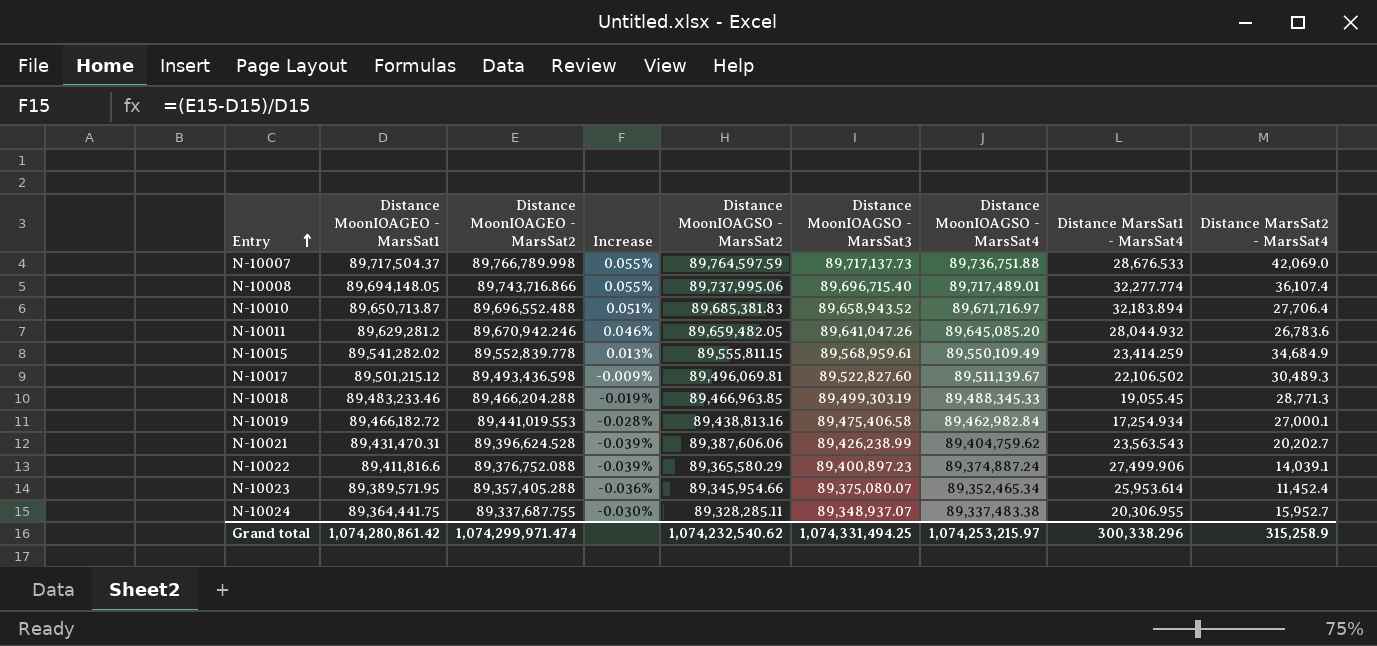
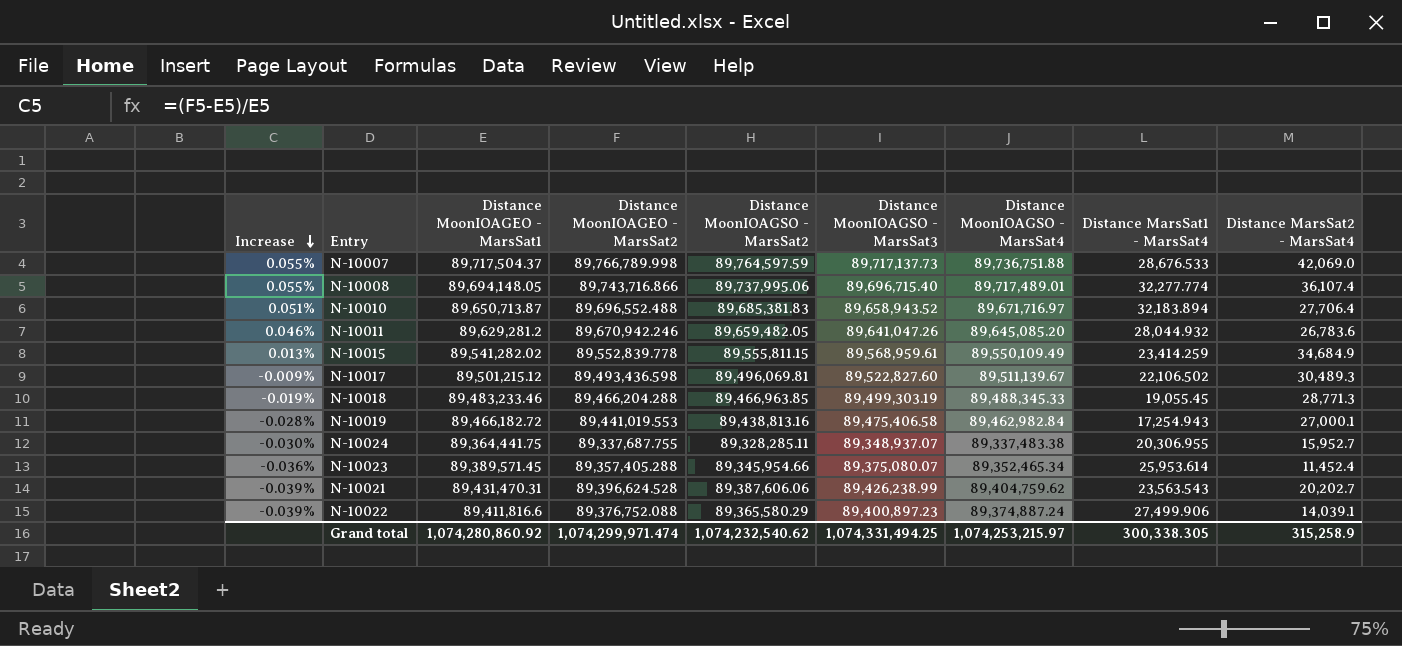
row order: Entry ascending -> Increase descending
column Increase | position: 4 -> 1
N-10019 | Distance MarsSat1 - MarsSat4: 17,254.934 -> 17,254.943
N-10023 | Distance MoonIOAGEO - MarsSat1: 89,389,571.95 -> 89,389,571.45
Grand total | Distance MoonIOAGEO - MarsSat1: 1,074,280,861.42 -> 1,074,280,860.92
Grand total | Distance MarsSat1 - MarsSat4: 300,338.296 -> 300,338.305

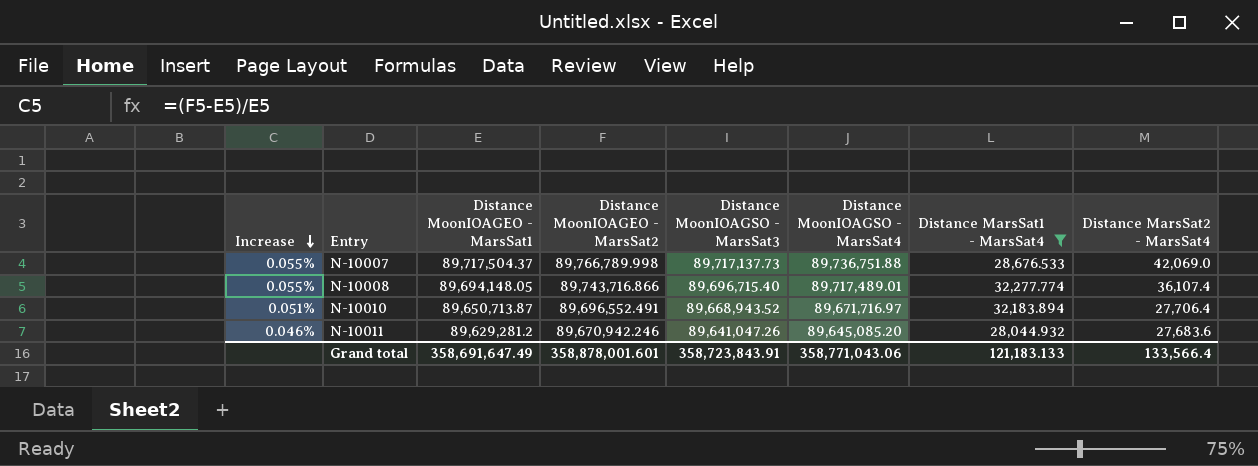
filter: none -> Distance MarsSat1 - MarsSat4 >= 28,044.932
column Distance MoonIOAGSO - MarsSat2 | position: 5 -> none
N-10010 | Distance MoonIOAGEO - MarsSat2: 89,696,552.488 -> 89,696,552.491
N-10010 | Distance MoonIOAGSO - MarsSat3: 89,658,943.52 -> 89,668,943.52
N-10011 | Distance MarsSat2 - MarsSat4: 26,783.6 -> 27,683.6
Grand total | Distance MoonIOAGEO - MarsSat1: 1,074,280,860.92 -> 358,691,647.49
Grand total | Distance MoonIOAGEO - MarsSat2: 1,074,299,971.474 -> 358,878,001.601
Grand total | Distance MoonIOAGSO - MarsSat3: 1,074,331,494.25 -> 358,723,843.91
Grand total | Distance MoonIOAGSO - MarsSat4: 1,074,253,215.97 -> 358,771,043.06
Grand total | Distance MarsSat1 - MarsSat4: 300,338.305 -> 121,183.133
Grand total | Distance MarsSat2 - MarsSat4: 315,258.9 -> 133,566.4

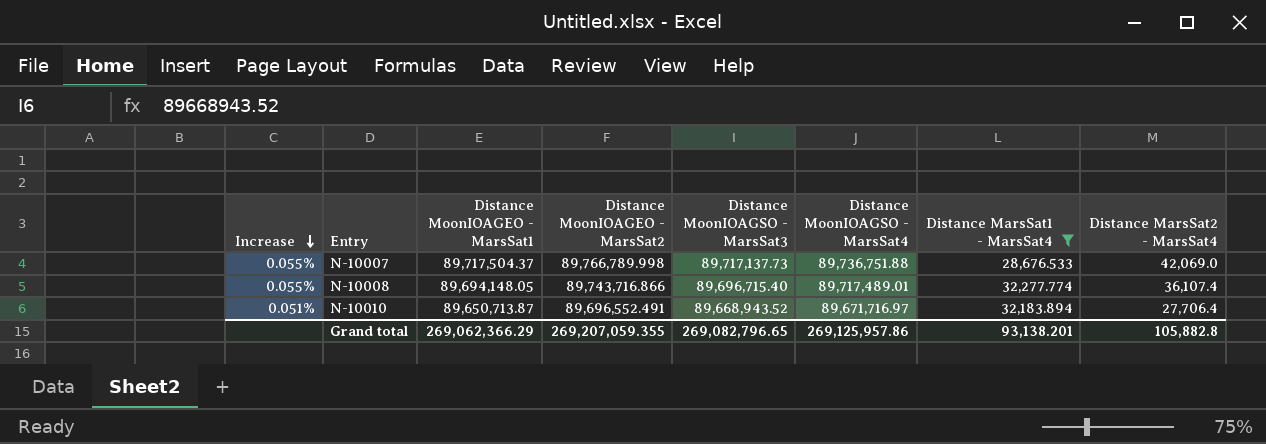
row N-10011: 0.046% | 89,629,281.2 | 89,670,942.246 | 89,641,047.26 | 89,645,085.20 | 28,044.932 | 27,683.6 -> none
Grand total | Distance MoonIOAGEO - MarsSat1: 358,691,647.49 -> 269,062,366.29
Grand total | Distance MoonIOAGEO - MarsSat2: 358,878,001.601 -> 269,207,059.355
Grand total | Distance MoonIOAGSO - MarsSat3: 358,723,843.91 -> 269,082,796.65
Grand total | Distance MoonIOAGSO - MarsSat4: 358,771,043.06 -> 269,125,957.86
Grand total | Distance MarsSat1 - MarsSat4: 121,183.133 -> 93,138.201
Grand total | Distance MarsSat2 - MarsSat4: 133,566.4 -> 105,882.8

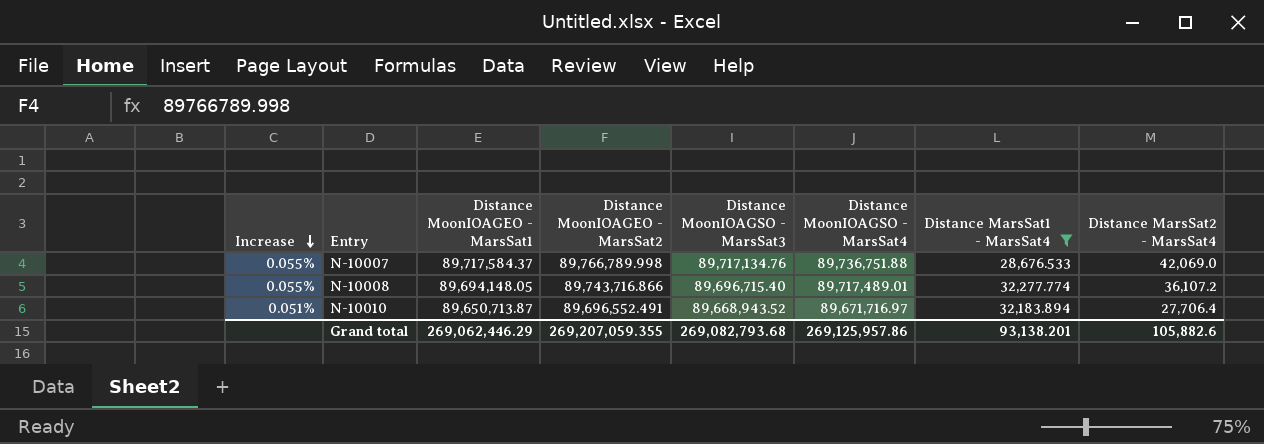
N-10007 | Distance MoonIOAGEO - MarsSat1: 89,717,504.37 -> 89,717,584.37
N-10007 | Distance MoonIOAGSO - MarsSat3: 89,717,137.73 -> 89,717,134.76
N-10008 | Distance MarsSat2 - MarsSat4: 36,107.4 -> 36,107.2
Grand total | Distance MoonIOAGEO - MarsSat1: 269,062,366.29 -> 269,062,446.29
Grand total | Distance MoonIOAGSO - MarsSat3: 269,082,796.65 -> 269,082,793.68
Grand total | Distance MarsSat2 - MarsSat4: 105,882.8 -> 105,882.6

